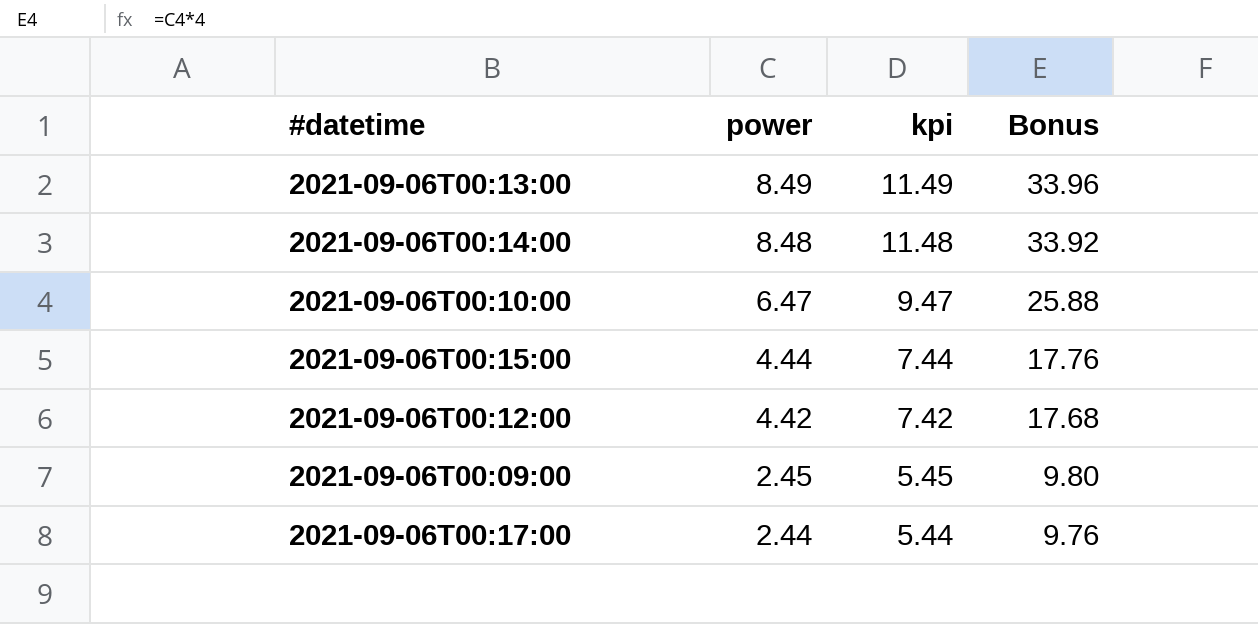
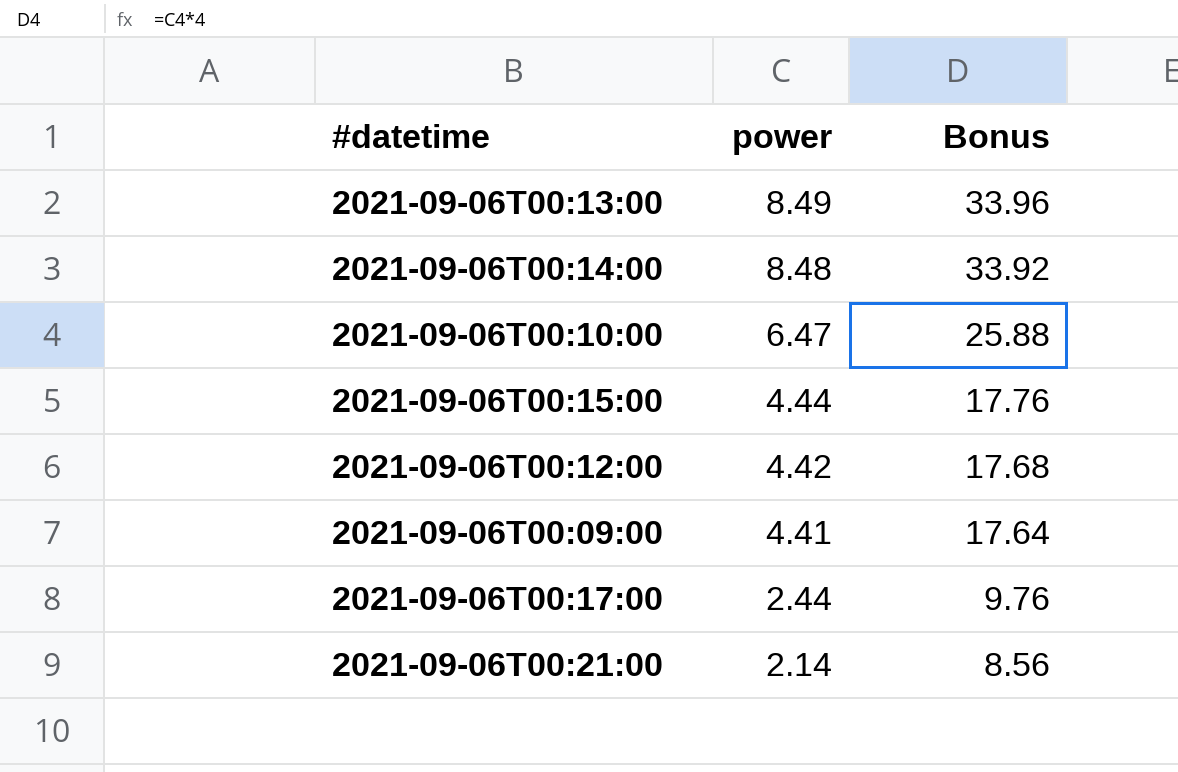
column kpi | formula: [power] + 3 -> none
2021-09-06T00:09:00 | power: 2.45 -> 4.41
2021-09-06T00:09:00 | Bonus: 9.80 -> 17.64
row 2021-09-06T00:21:00: none -> 2.14 | 8.56

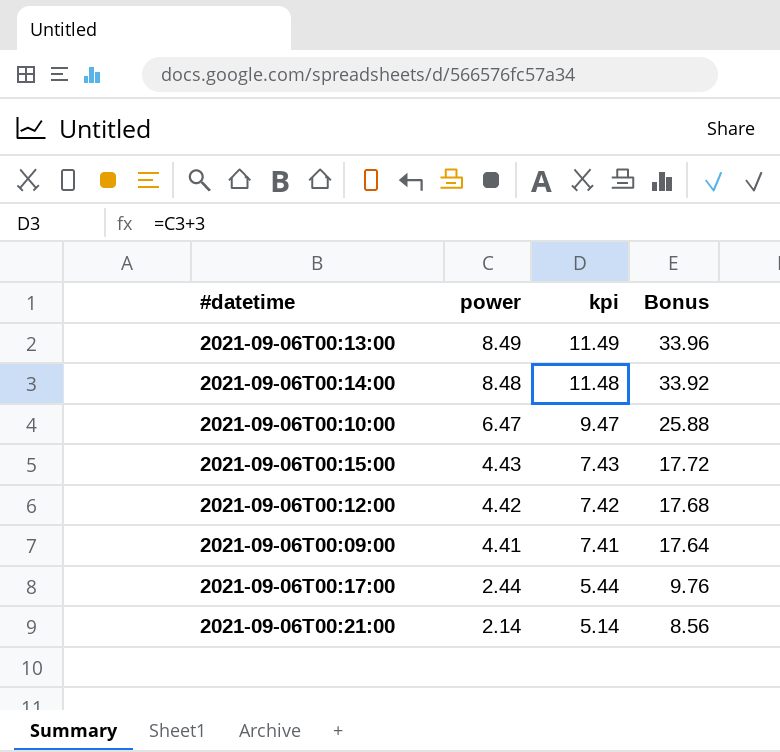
column kpi | formula: none -> [power] + 3
2021-09-06T00:15:00 | power: 4.44 -> 4.43
2021-09-06T00:15:00 | Bonus: 17.76 -> 17.72

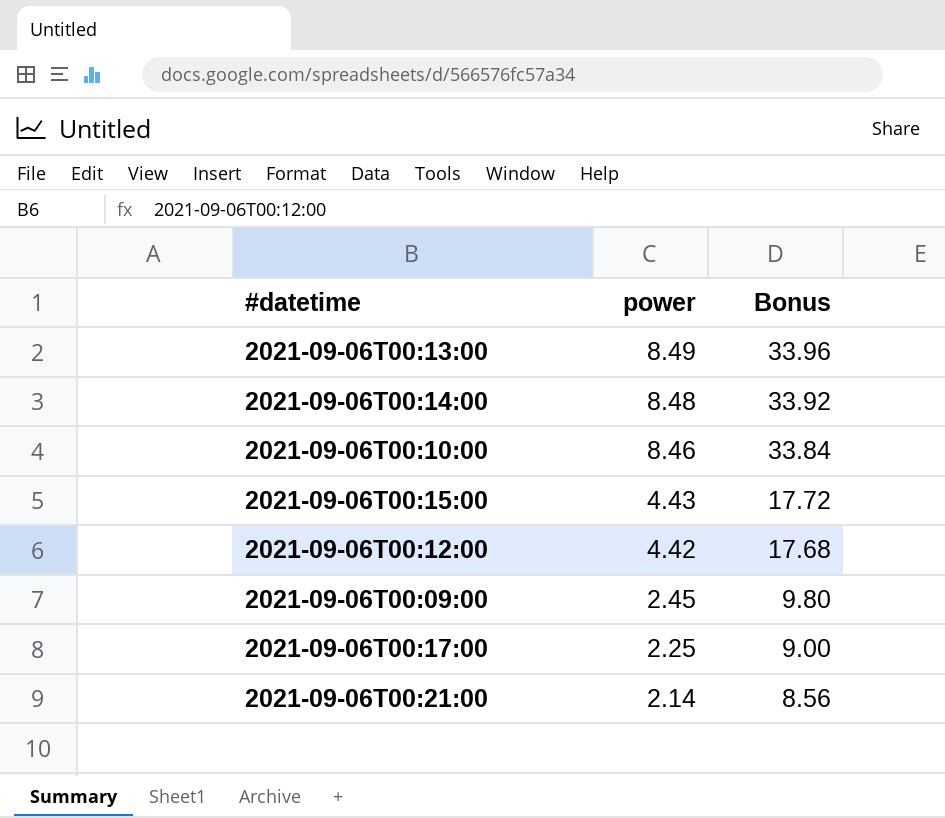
column kpi | formula: [power] + 3 -> none
2021-09-06T00:10:00 | power: 6.47 -> 8.46
2021-09-06T00:10:00 | Bonus: 25.88 -> 33.84
2021-09-06T00:09:00 | power: 4.41 -> 2.45
2021-09-06T00:09:00 | Bonus: 17.64 -> 9.80
2021-09-06T00:17:00 | power: 2.44 -> 2.25
2021-09-06T00:17:00 | Bonus: 9.76 -> 9.00

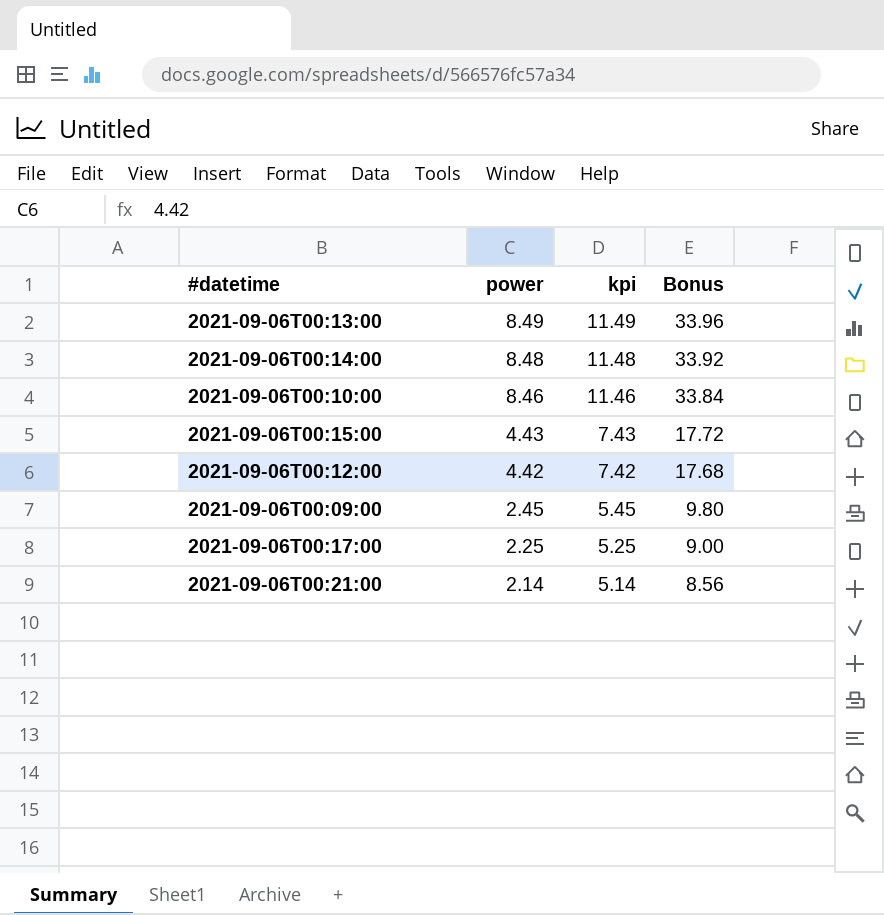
column kpi | formula: none -> [power] + 3

